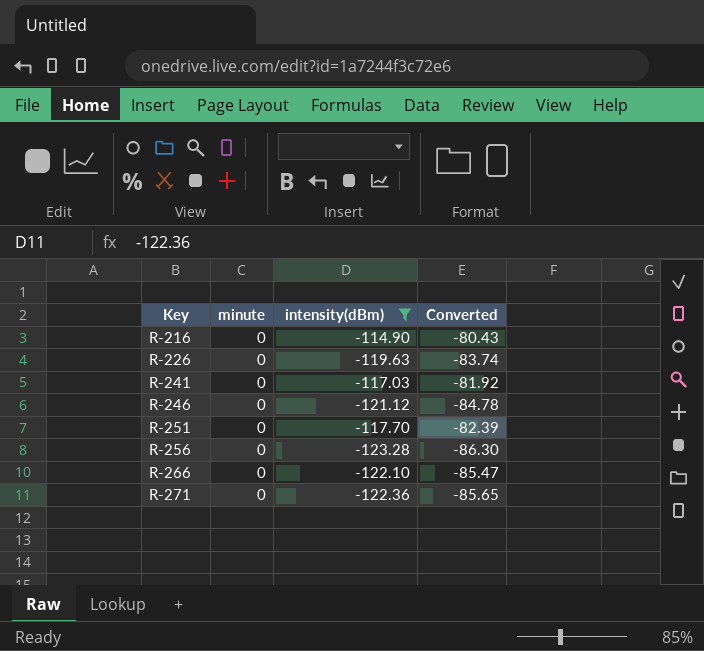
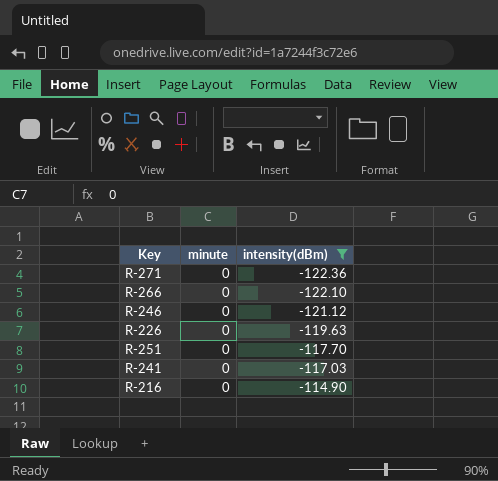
row order: Key ascending -> intensity(dBm) ascending
column Converted | formula: [intensity(dBm)] * 0.7 -> none
row R-256: 0 | -123.28 | -86.30 -> none

